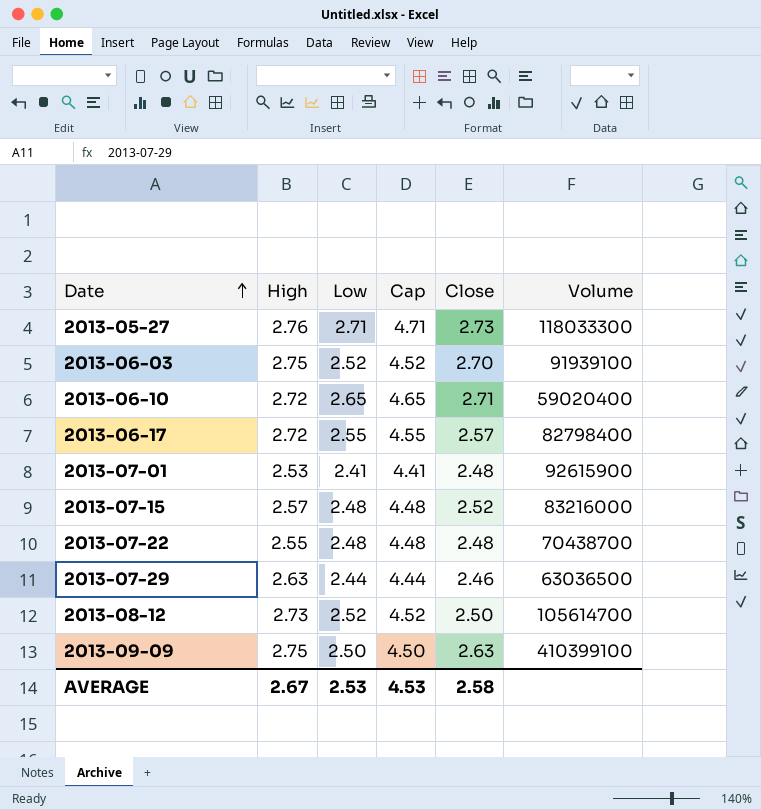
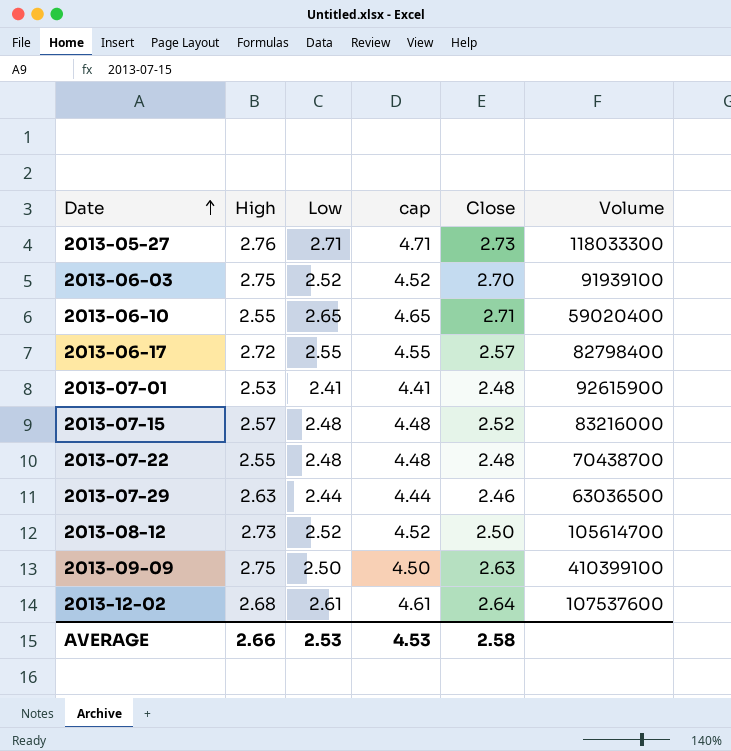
column name: Cap -> cap
2013-06-10 | High: 2.72 -> 2.55
row 2013-12-02: none -> 2.68 | 2.61 | 4.61 | 2.64 | 107537600
AVERAGE | High: 2.67 -> 2.66

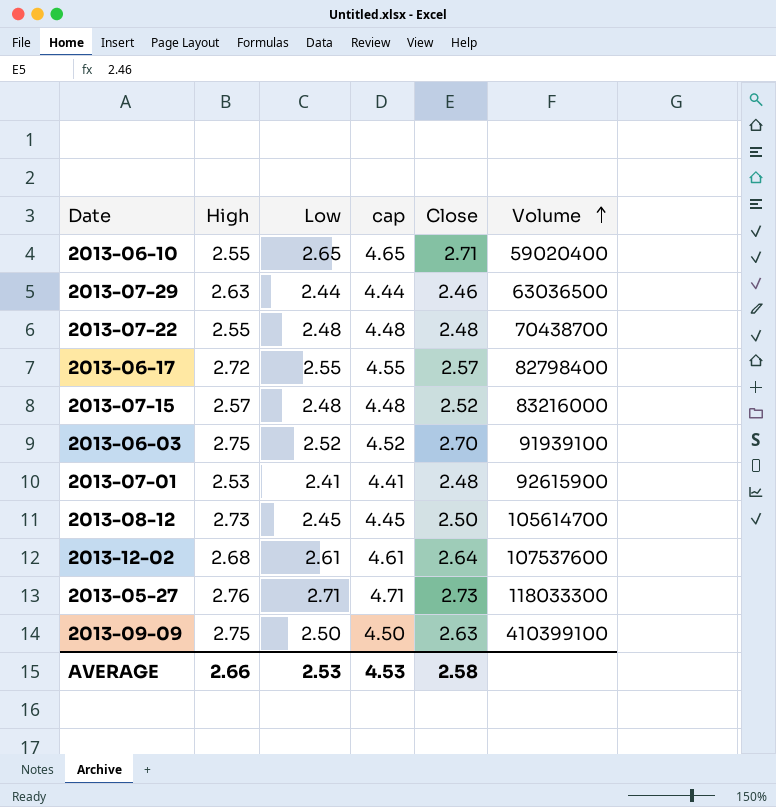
row order: Date ascending -> Volume ascending
2013-08-12 | Low: 2.52 -> 2.45
2013-08-12 | cap: 4.52 -> 4.45

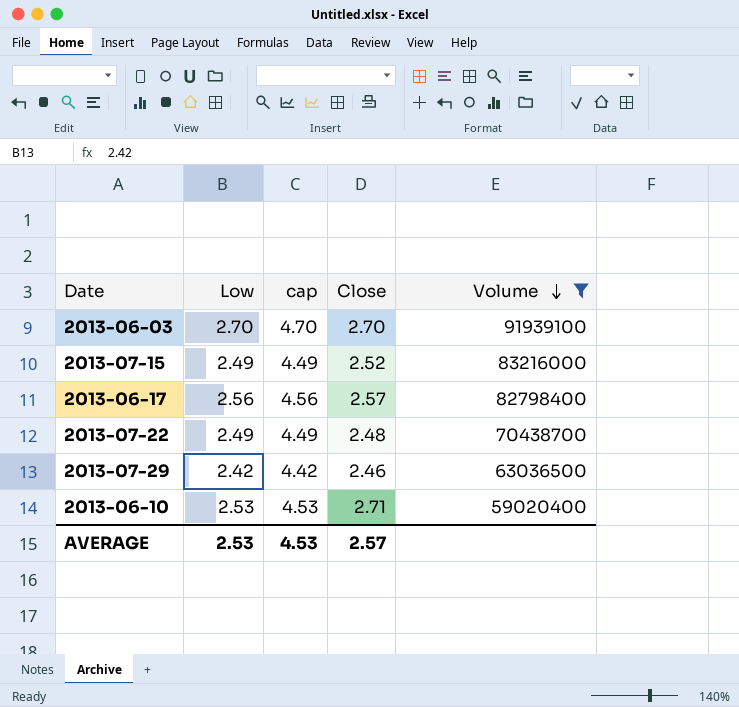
filter: none -> Volume <= 91939100
row order: Volume ascending -> Volume descending
column High | position: 2 -> none
2013-06-03 | Low: 2.52 -> 2.70
2013-06-03 | cap: 4.52 -> 4.70
2013-07-15 | Low: 2.48 -> 2.49
2013-07-15 | cap: 4.48 -> 4.49
2013-06-17 | Low: 2.55 -> 2.56
2013-06-17 | cap: 4.55 -> 4.56
2013-07-22 | Low: 2.48 -> 2.49
2013-07-22 | cap: 4.48 -> 4.49
2013-07-29 | Low: 2.44 -> 2.42
2013-07-29 | cap: 4.44 -> 4.42
2013-06-10 | Low: 2.65 -> 2.53
2013-06-10 | cap: 4.65 -> 4.53
AVERAGE | Close: 2.58 -> 2.57

